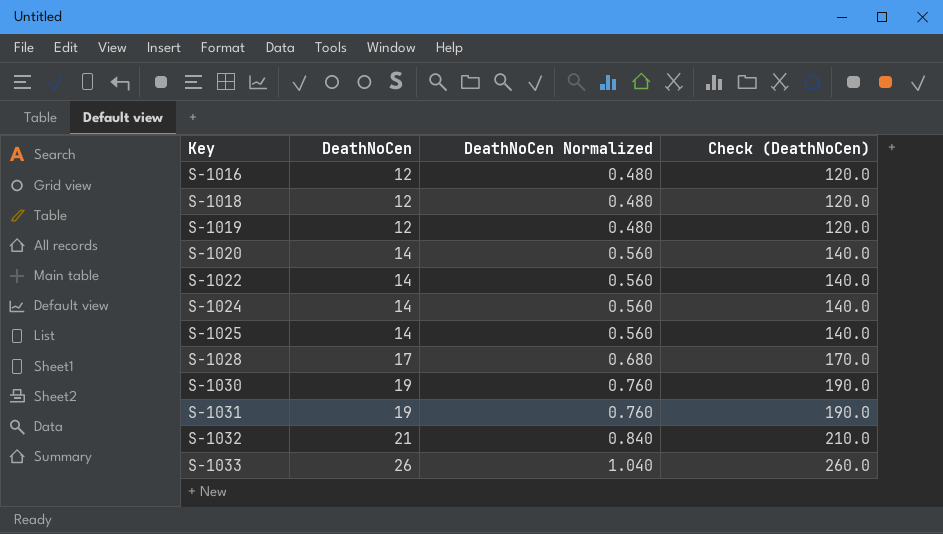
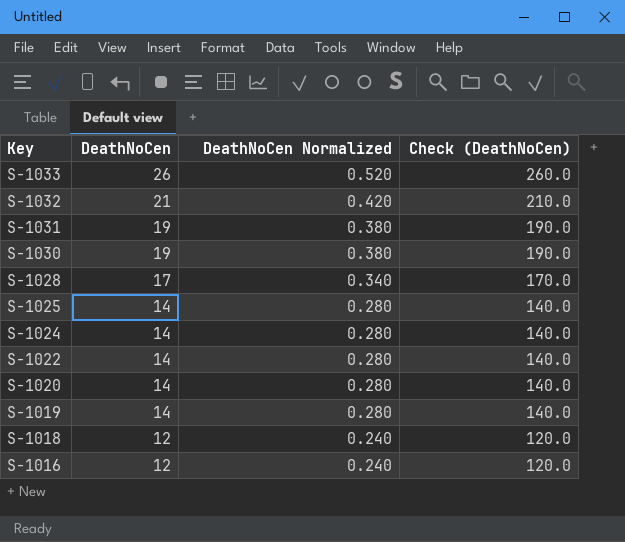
row order: Key ascending -> Key descending
column DeathNoCen Normalized | formula: [DeathNoCen] * 0.04 -> [DeathNoCen] * 0.02
S-1019 | DeathNoCen: 12 -> 14
S-1019 | Check (DeathNoCen): 120.0 -> 140.0

